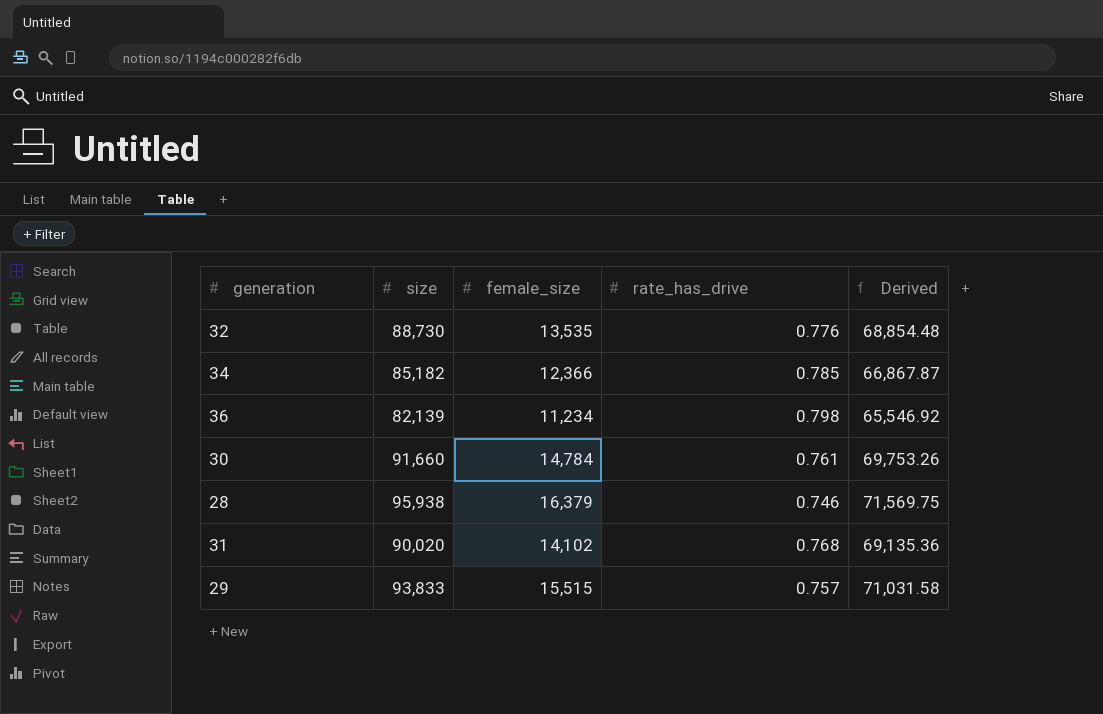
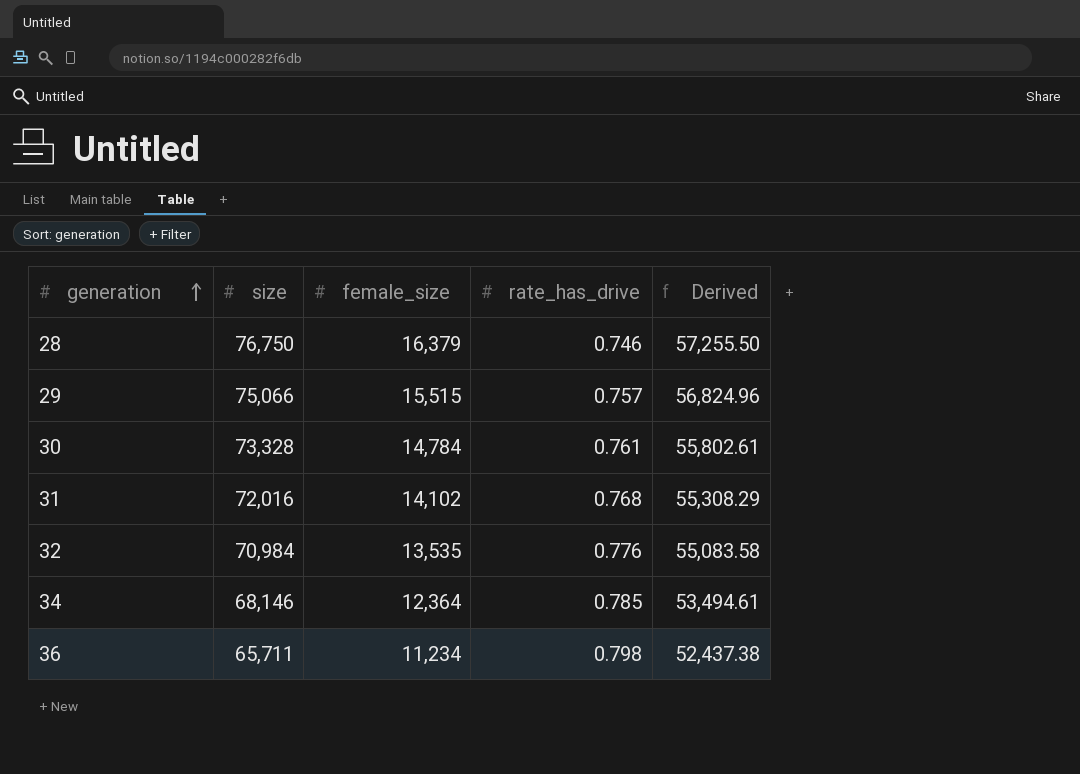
row order: none -> generation ascending
28 | size: 95,938 -> 76,750
28 | Derived: 71,569.75 -> 57,255.50
29 | size: 93,833 -> 75,066
29 | Derived: 71,031.58 -> 56,824.96
30 | size: 91,660 -> 73,328
30 | Derived: 69,753.26 -> 55,802.61
31 | size: 90,020 -> 72,016
31 | Derived: 69,135.36 -> 55,308.29
32 | size: 88,730 -> 70,984
32 | Derived: 68,854.48 -> 55,083.58
34 | size: 85,182 -> 68,146
34 | female_size: 12,366 -> 12,364
34 | Derived: 66,867.87 -> 53,494.61
36 | size: 82,139 -> 65,711
36 | Derived: 65,546.92 -> 52,437.38

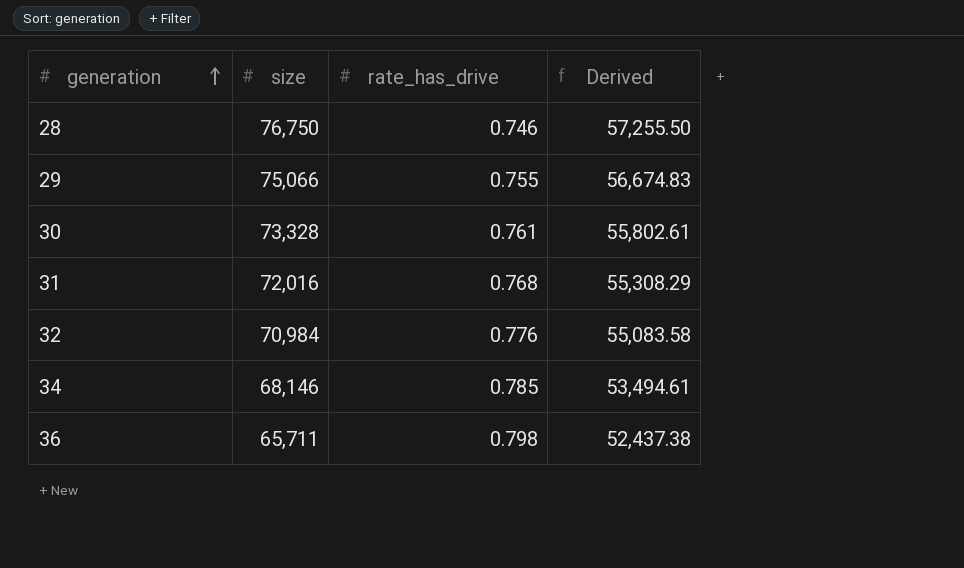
column female_size | position: 3 -> none
29 | rate_has_drive: 0.757 -> 0.755
29 | Derived: 56,824.96 -> 56,674.83

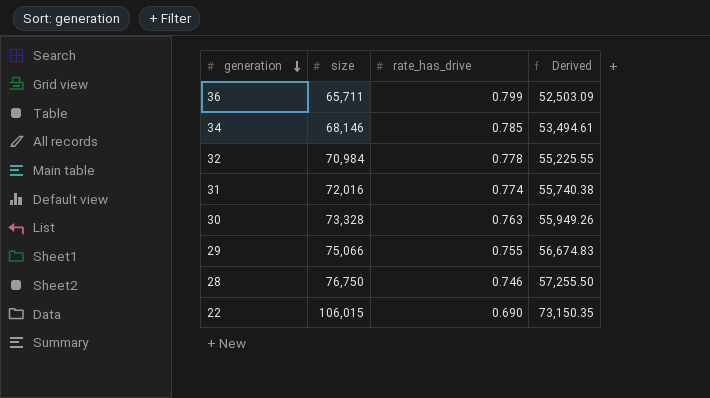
row order: generation ascending -> generation descending
36 | rate_has_drive: 0.798 -> 0.799
36 | Derived: 52,437.38 -> 52,503.09
32 | rate_has_drive: 0.776 -> 0.778
32 | Derived: 55,083.58 -> 55,225.55
31 | rate_has_drive: 0.768 -> 0.774
31 | Derived: 55,308.29 -> 55,740.38
30 | rate_has_drive: 0.761 -> 0.763
30 | Derived: 55,802.61 -> 55,949.26
row 22: none -> 106,015 | 0.690 | 73,150.35

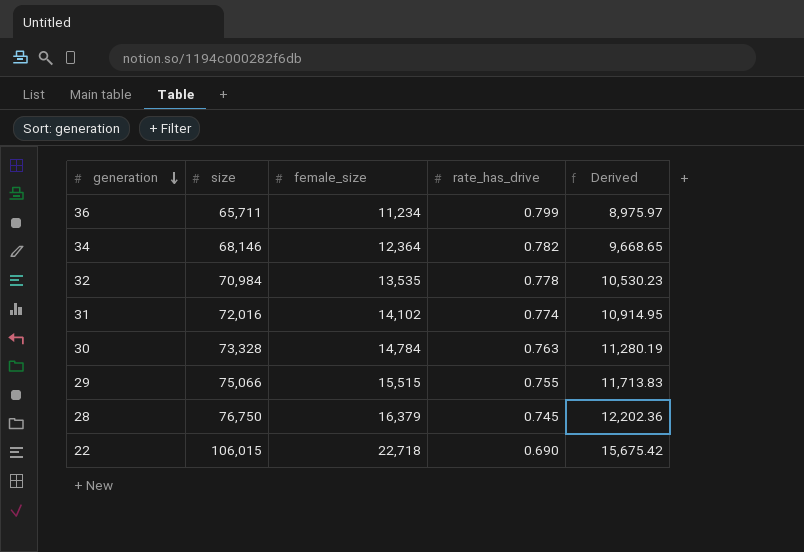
column female_size | position: none -> 3
column Derived | formula: [size] * [rate_has_drive] -> [female_size] * [rate_has_drive]
34 | rate_has_drive: 0.785 -> 0.782
28 | rate_has_drive: 0.746 -> 0.745

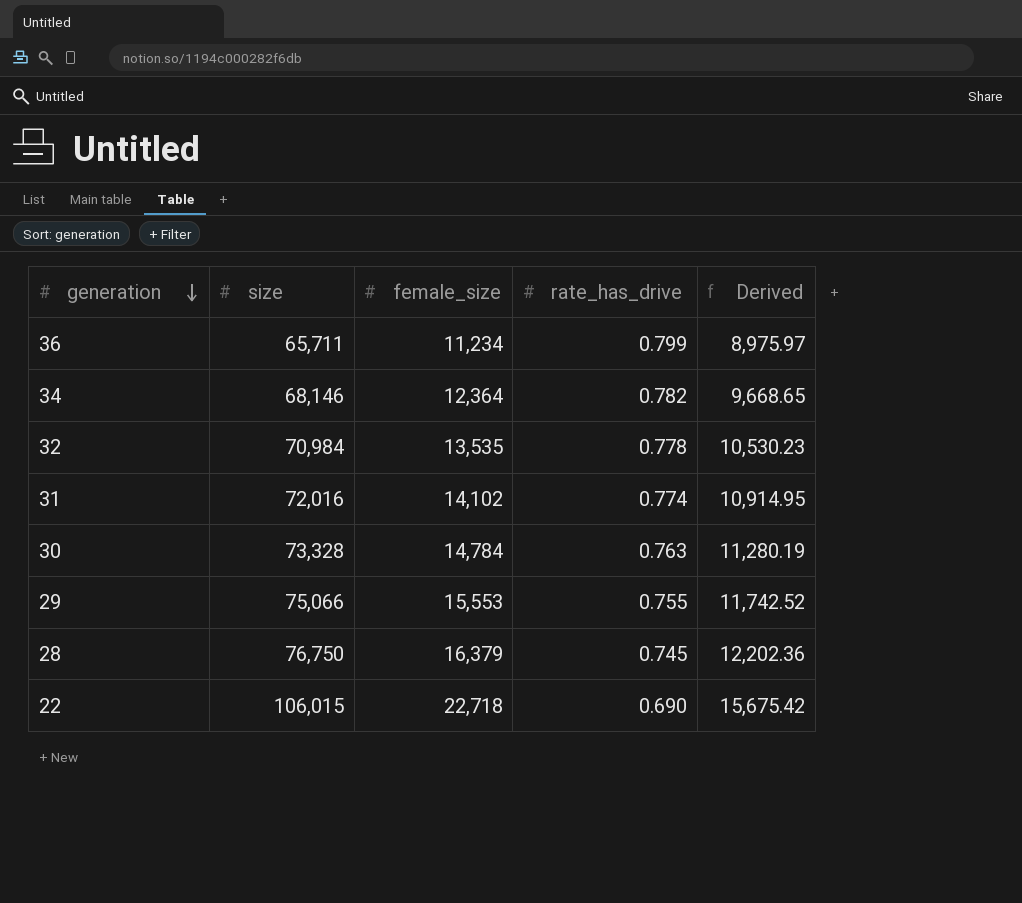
29 | female_size: 15,515 -> 15,553
29 | Derived: 11,713.83 -> 11,742.52

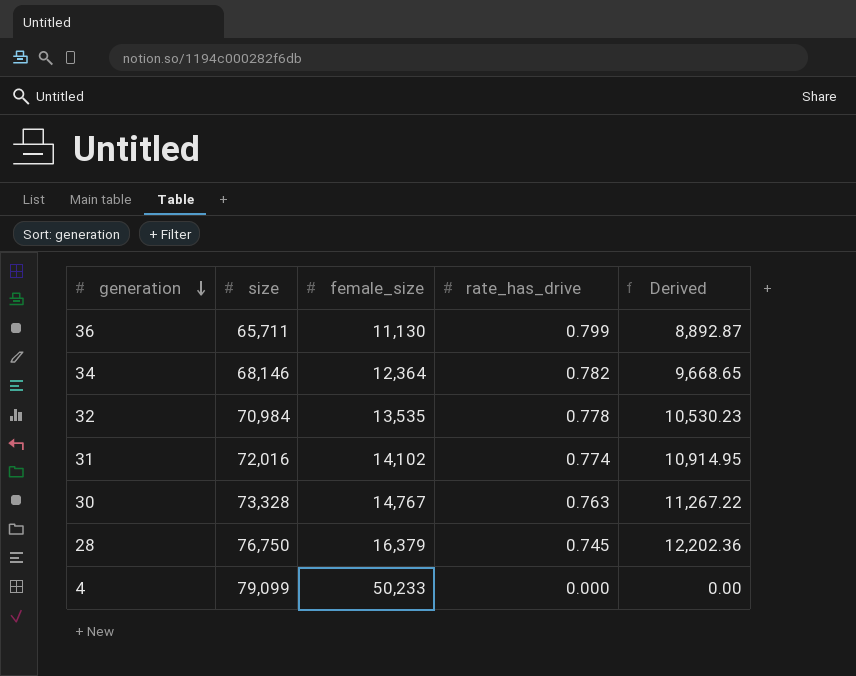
row 29: 75,066 | 15,553 | 0.755 | 11,742.52 -> none
row 22: 106,015 | 22,718 | 0.690 | 15,675.42 -> none
36 | female_size: 11,234 -> 11,130
36 | Derived: 8,975.97 -> 8,892.87
30 | female_size: 14,784 -> 14,767
30 | Derived: 11,280.19 -> 11,267.22
row 4: none -> 79,099 | 50,233 | 0.000 | 0.00

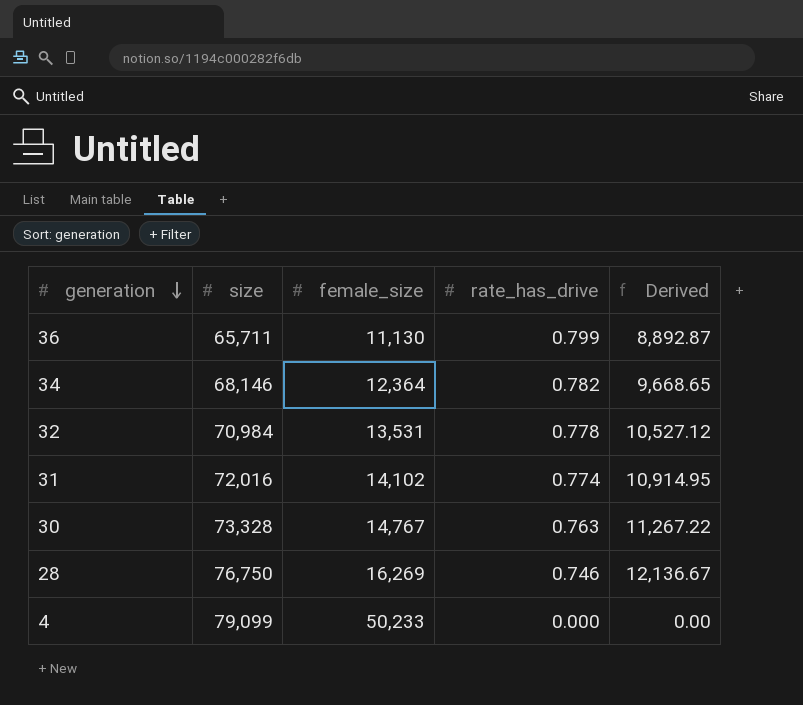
32 | female_size: 13,535 -> 13,531
32 | Derived: 10,530.23 -> 10,527.12
28 | female_size: 16,379 -> 16,269
28 | rate_has_drive: 0.745 -> 0.746
28 | Derived: 12,202.36 -> 12,136.67

